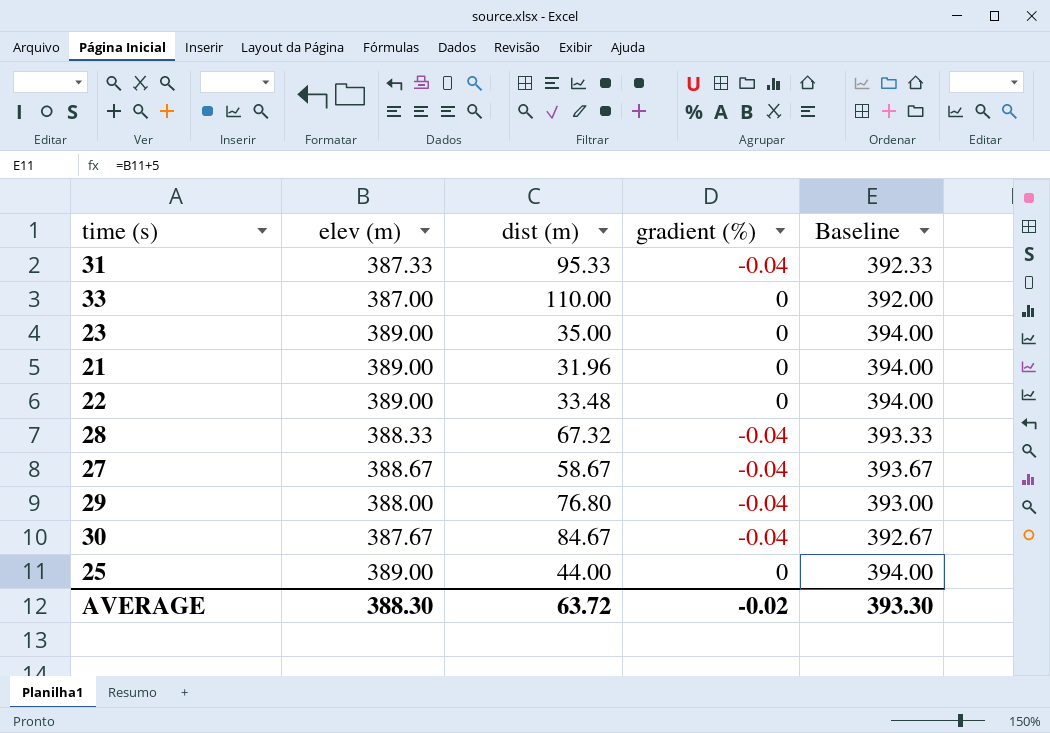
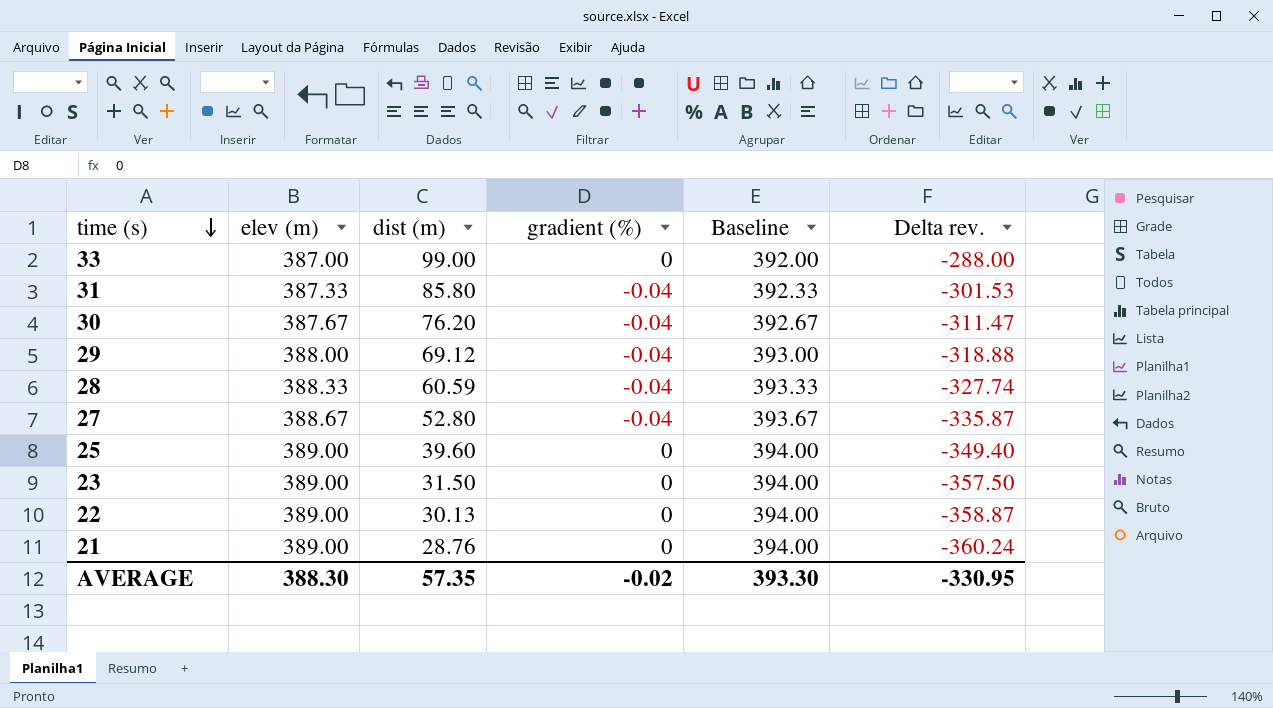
row order: none -> time (s) descending
column Delta rev. | formula: none -> [dist (m)] - [elev (m)]
33 | dist (m): 110.00 -> 99.00
31 | dist (m): 95.33 -> 85.80
30 | dist (m): 84.67 -> 76.20
29 | dist (m): 76.80 -> 69.12
28 | dist (m): 67.32 -> 60.59
27 | dist (m): 58.67 -> 52.80
25 | dist (m): 44.00 -> 39.60
23 | dist (m): 35.00 -> 31.50
22 | dist (m): 33.48 -> 30.13
21 | dist (m): 31.96 -> 28.76
AVERAGE | dist (m): 63.72 -> 57.35

